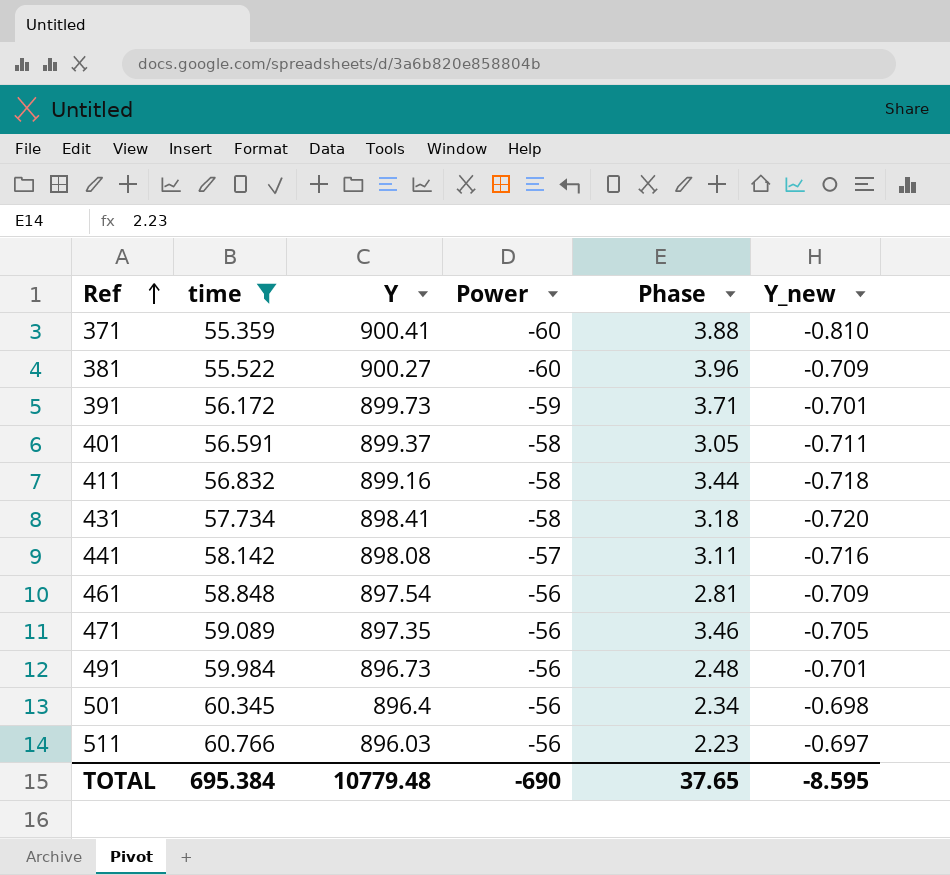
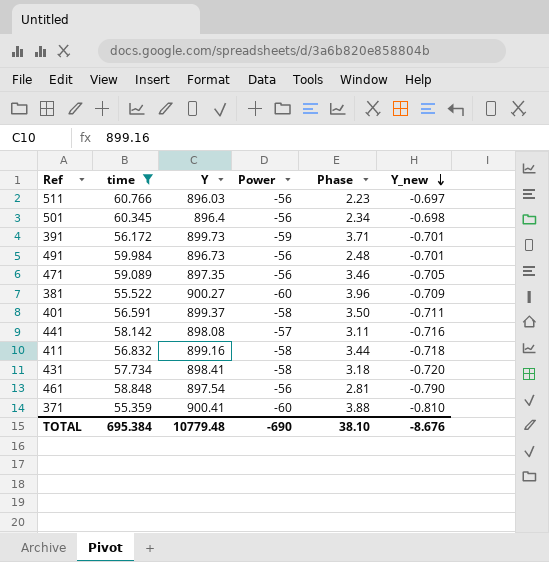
row order: Ref ascending -> Y_new descending
401 | Phase: 3.05 -> 3.50
461 | Y_new: -0.709 -> -0.790
TOTAL | Phase: 37.65 -> 38.10
TOTAL | Y_new: -8.595 -> -8.676

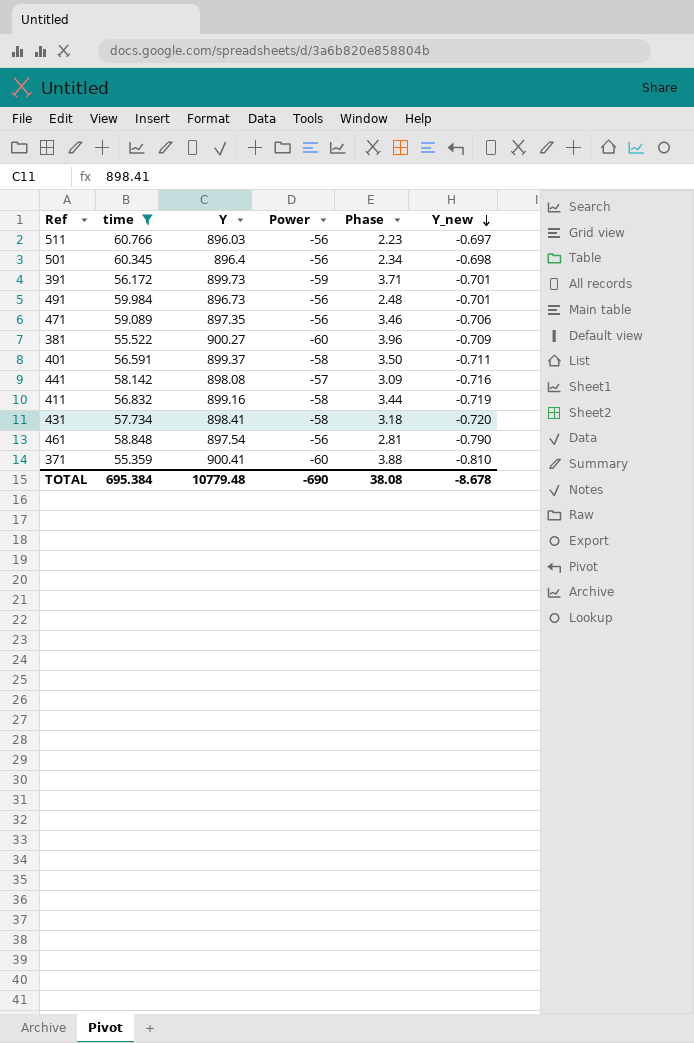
471 | Y_new: -0.705 -> -0.706
441 | Phase: 3.11 -> 3.09
411 | Y_new: -0.718 -> -0.719
TOTAL | Phase: 38.10 -> 38.08
TOTAL | Y_new: -8.676 -> -8.678

